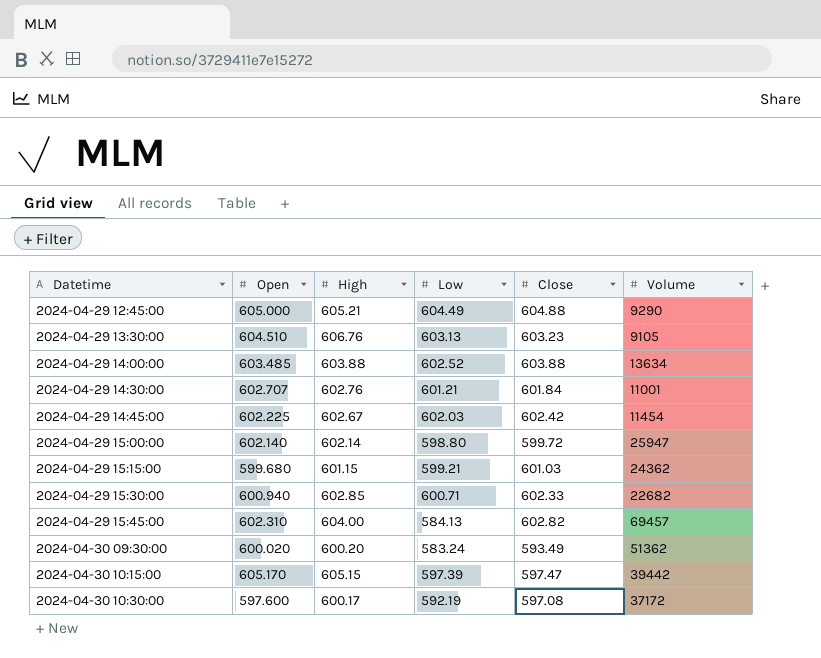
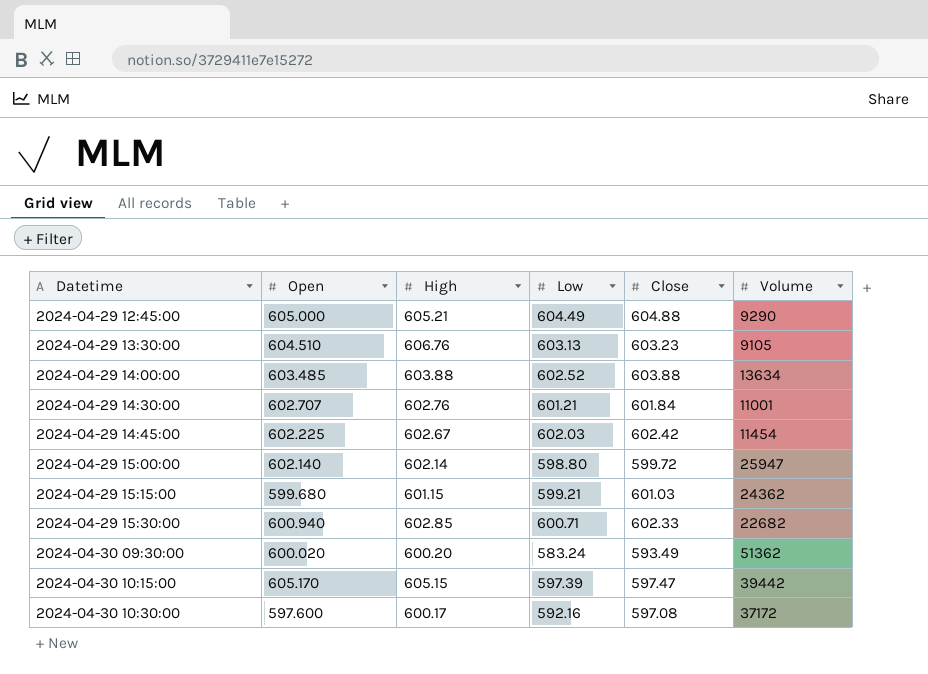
row 2024-04-29 15:45:00: 602.310 | 604.00 | 584.13 | 602.82 | 69457 -> none
2024-04-30 10:30:00 | Low: 592.19 -> 592.16

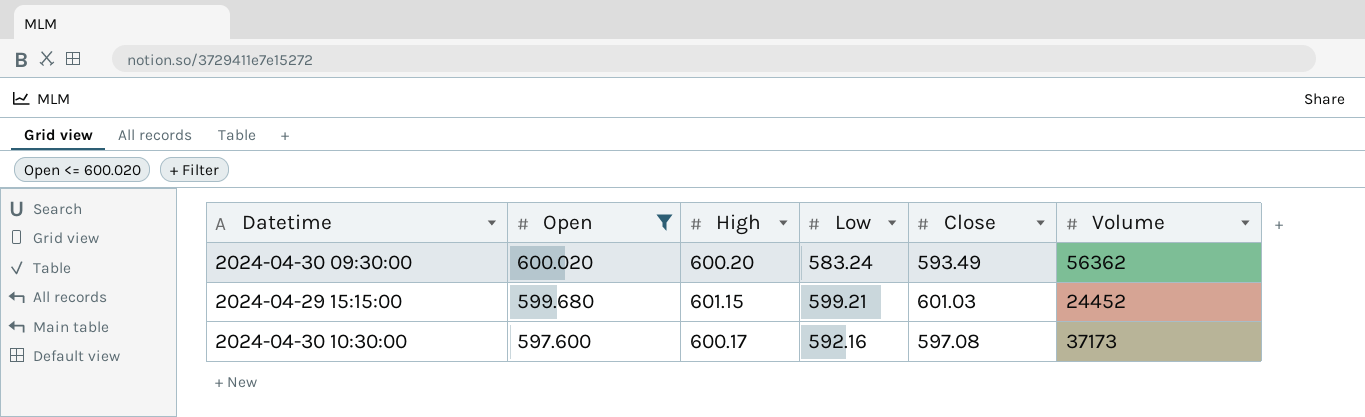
filter: none -> Open <= 600.020
row order: Datetime ascending -> Open descending
2024-04-30 09:30:00 | Volume: 51362 -> 56362
2024-04-29 15:15:00 | Volume: 24362 -> 24452
2024-04-30 10:30:00 | Volume: 37172 -> 37173

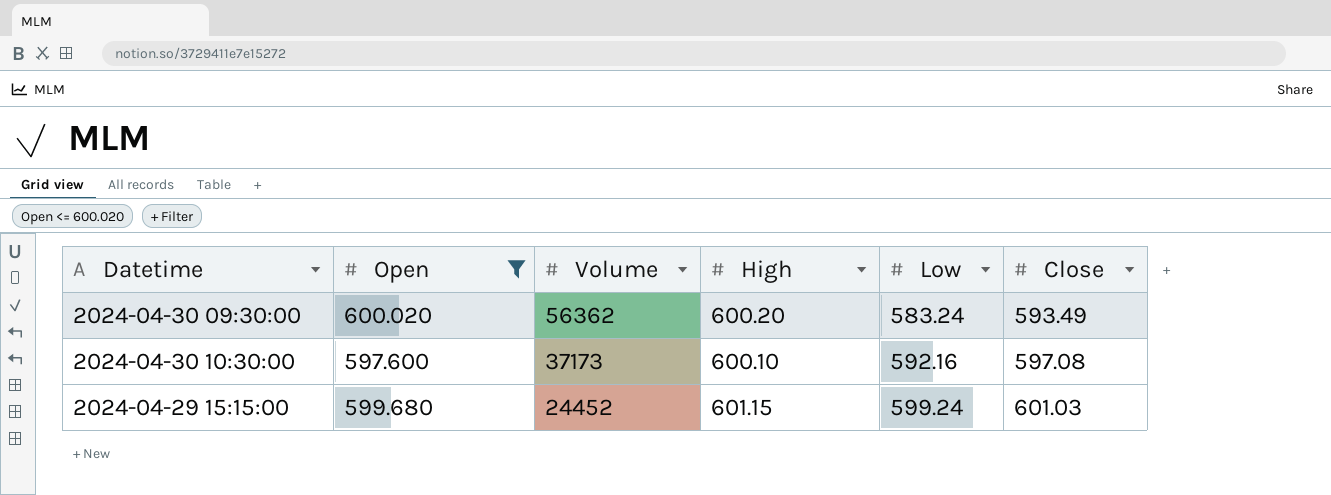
row order: Open descending -> Volume descending
column Volume | position: 6 -> 3
2024-04-30 10:30:00 | High: 600.17 -> 600.10
2024-04-29 15:15:00 | Low: 599.21 -> 599.24

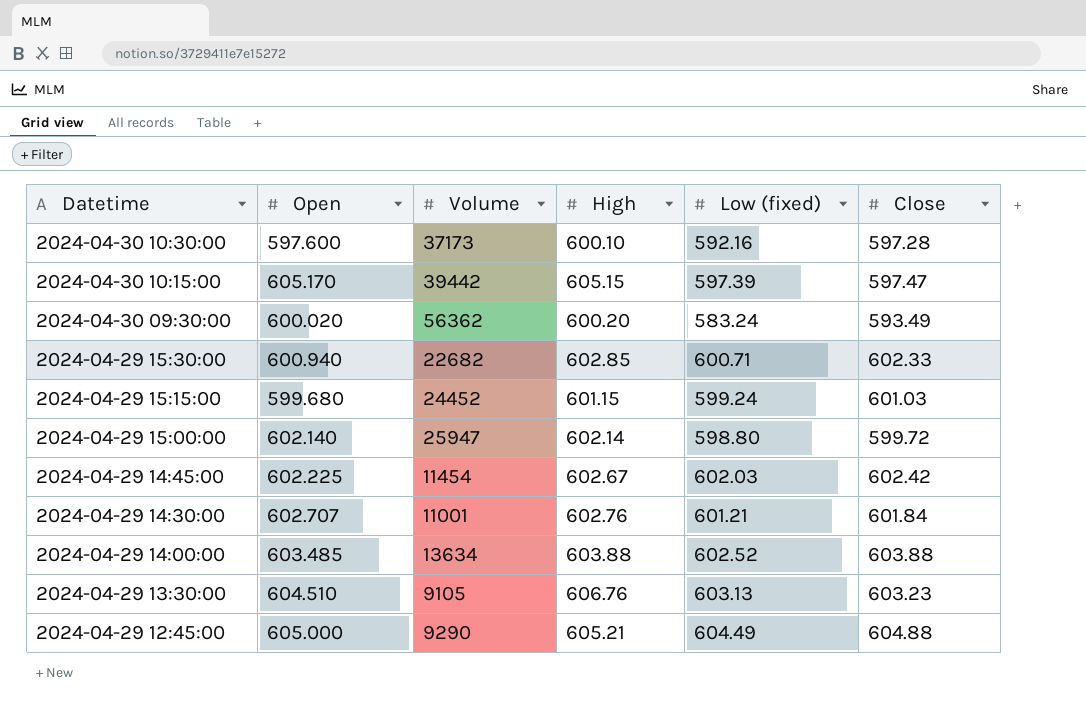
filter: Open <= 600.020 -> none
row order: Volume descending -> Datetime descending
column name: Low -> Low (fixed)
2024-04-30 10:30:00 | Close: 597.08 -> 597.28

